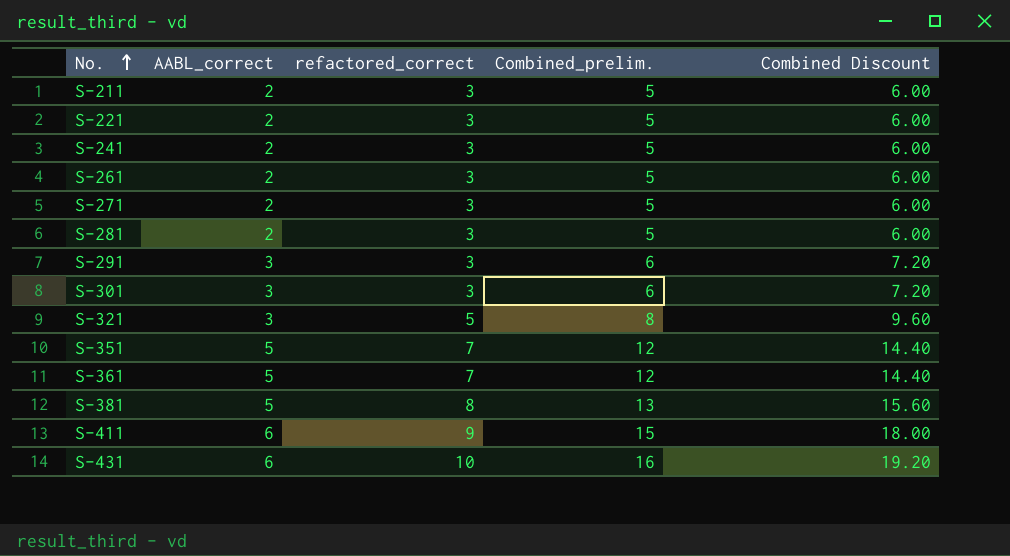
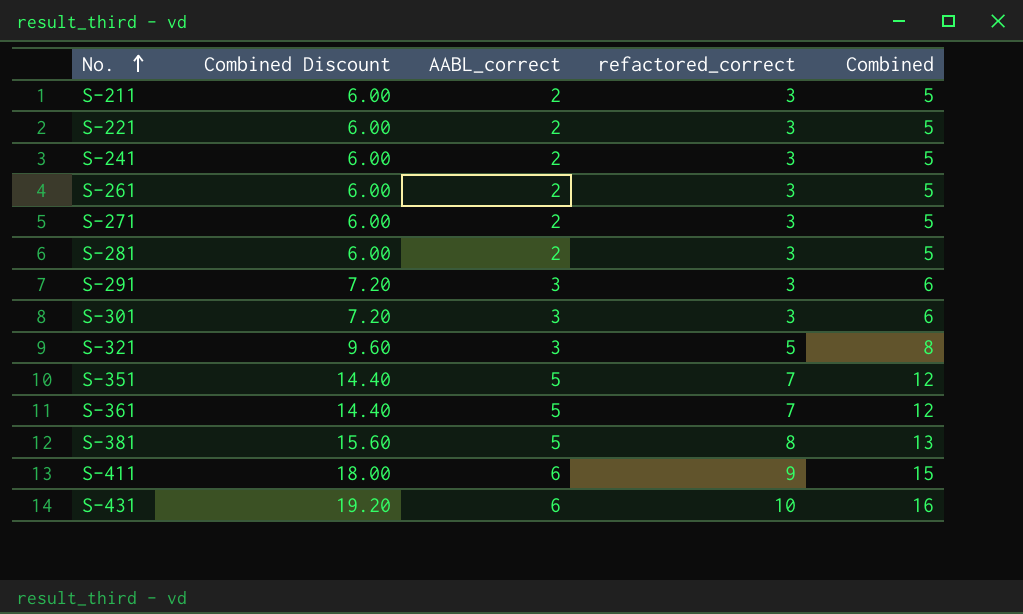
column Combined Discount | position: 5 -> 2
column name: Combined_prelim. -> Combined

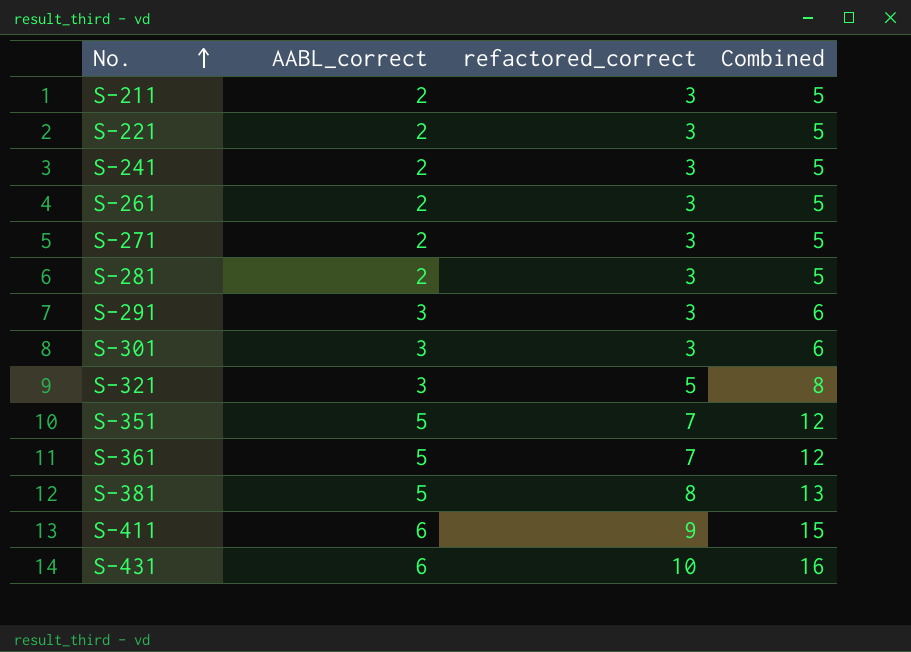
column Combined Discount | formula: [Combined] * 1.2 -> none

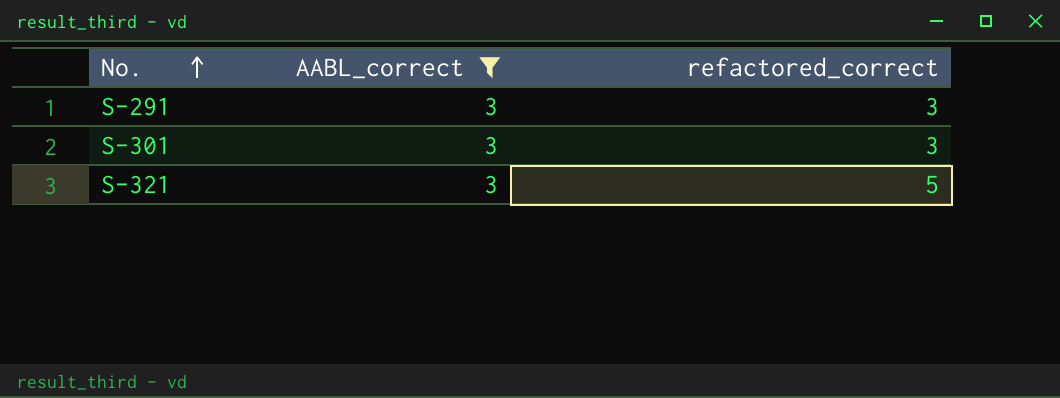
filter: none -> AABL_correct = 3
column Combined | formula: [AABL_correct] + [refactored_correct] -> none

